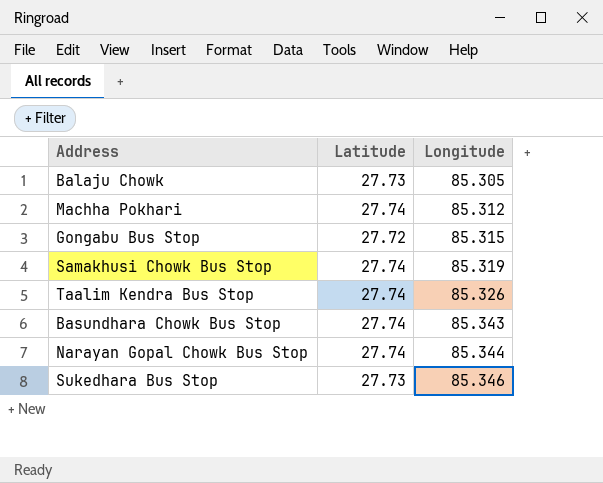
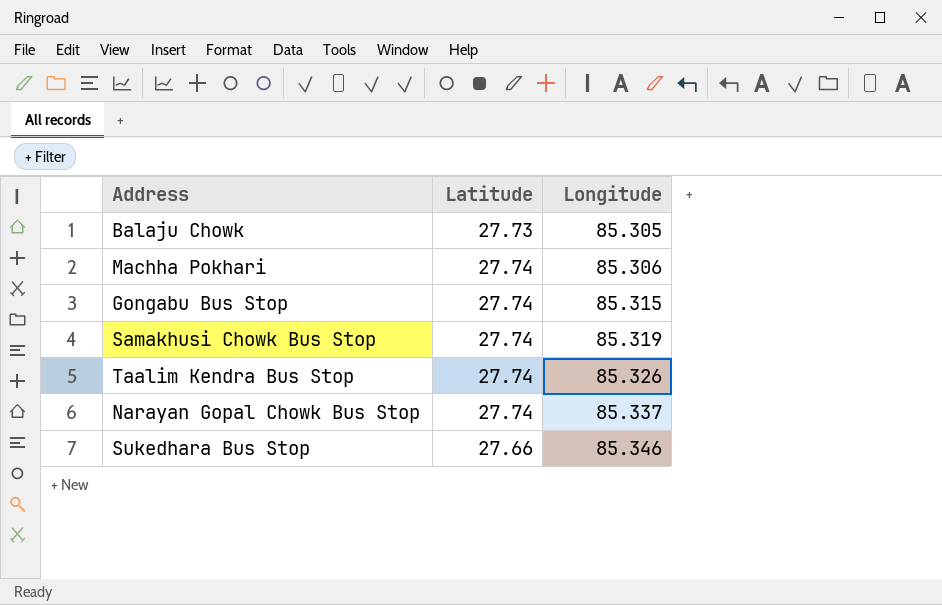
row Basundhara Chowk Bus Stop: 27.74 | 85.343 -> none
Machha Pokhari | Longitude: 85.312 -> 85.306
Gongabu Bus Stop | Latitude: 27.72 -> 27.74
Narayan Gopal Chowk Bus Stop | Longitude: 85.344 -> 85.337
Sukedhara Bus Stop | Latitude: 27.73 -> 27.66

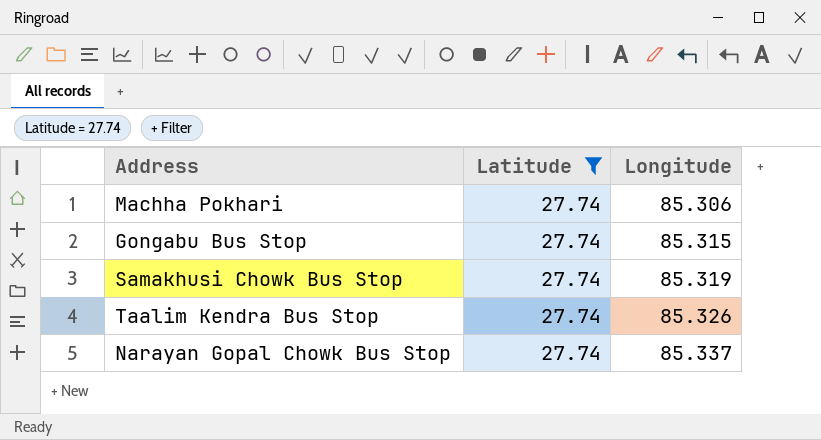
filter: none -> Latitude = 27.74

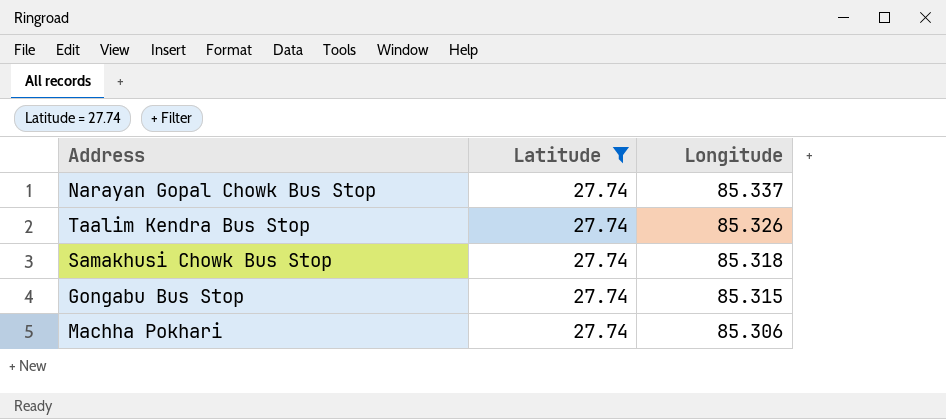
row order: Longitude ascending -> Longitude descending
Samakhusi Chowk Bus Stop | Longitude: 85.319 -> 85.318

